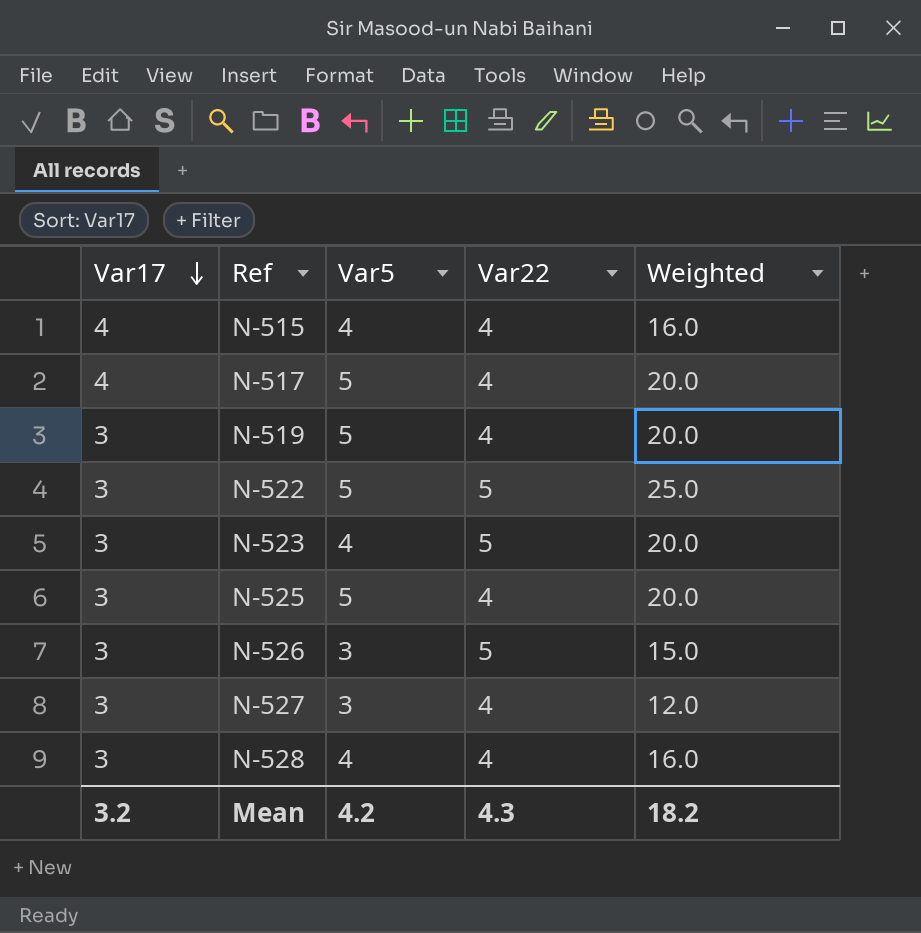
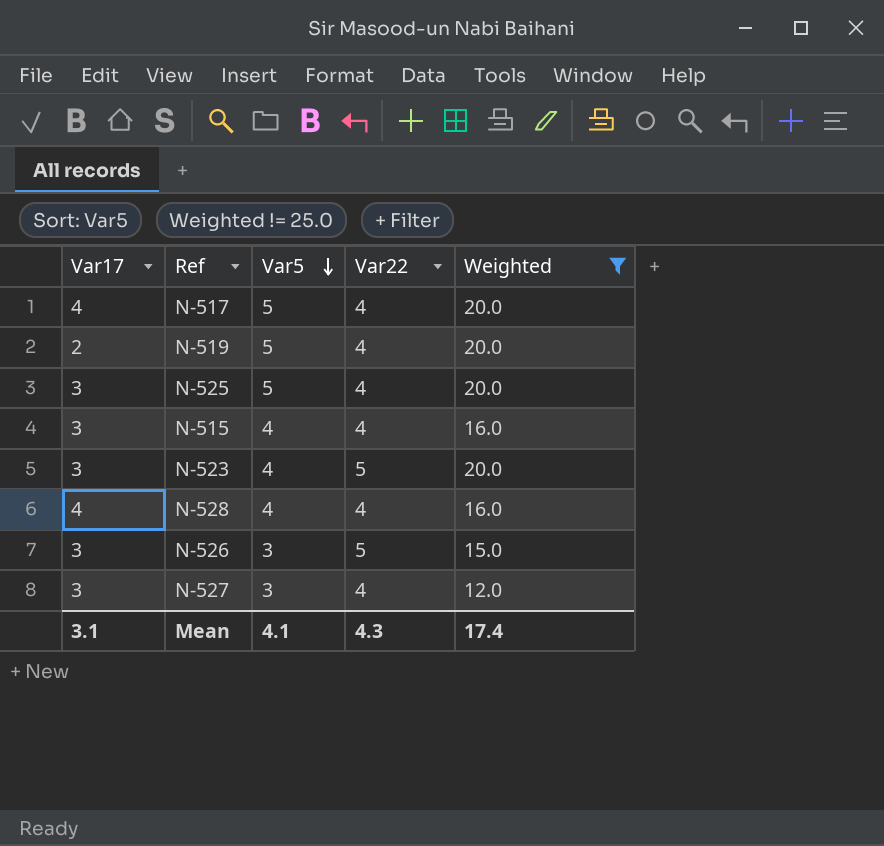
filter: none -> Weighted != 25.0
row order: Var17 descending -> Var5 descending
N-519 | Var17: 3 -> 2
N-515 | Var17: 4 -> 3
N-528 | Var17: 3 -> 4
Mean | Var17: 3.2 -> 3.1
Mean | Var5: 4.2 -> 4.1
Mean | Weighted: 18.2 -> 17.4

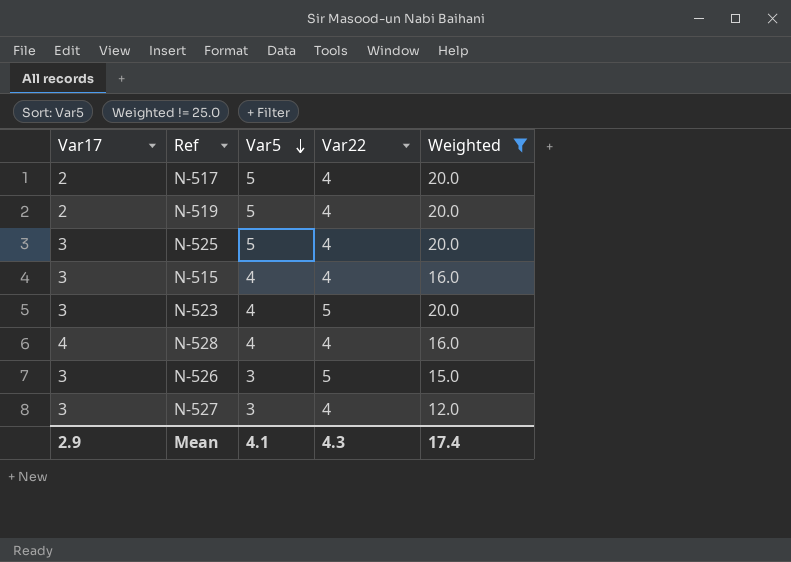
N-517 | Var17: 4 -> 2
Mean | Var17: 3.1 -> 2.9

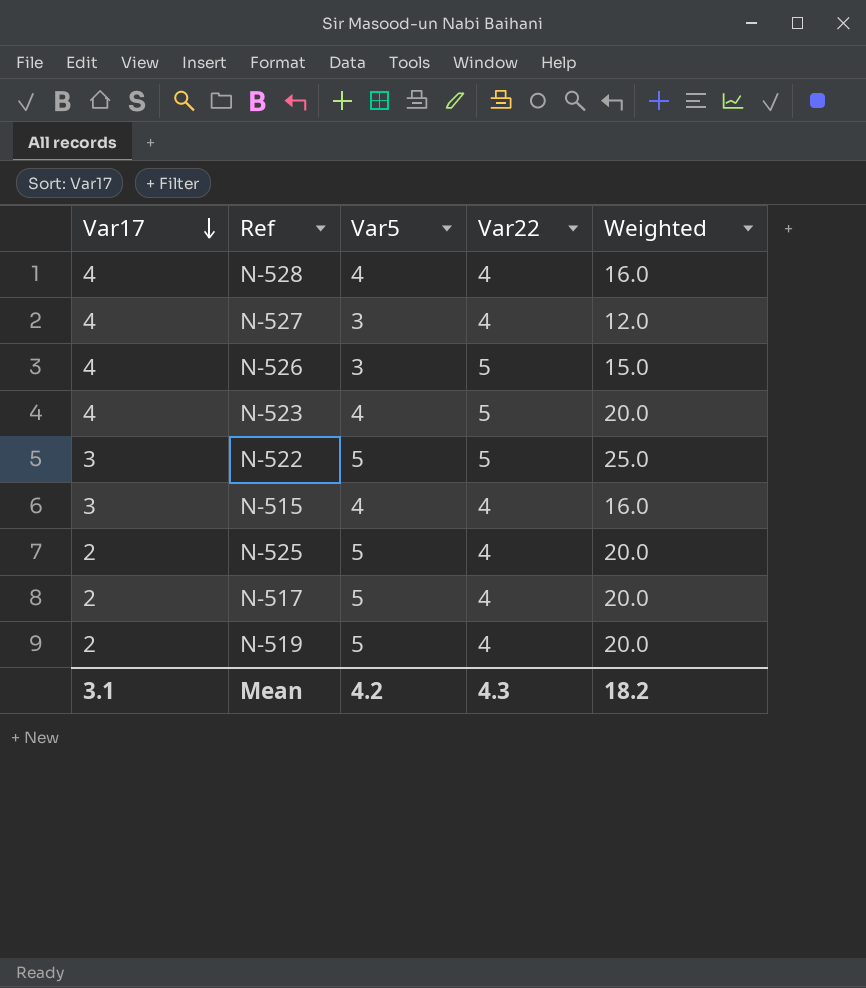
filter: Weighted != 25.0 -> none
row order: Var5 descending -> Var17 descending
N-527 | Var17: 3 -> 4
N-526 | Var17: 3 -> 4
N-523 | Var17: 3 -> 4
N-525 | Var17: 3 -> 2
Mean | Var17: 2.9 -> 3.1
Mean | Var5: 4.1 -> 4.2
Mean | Weighted: 17.4 -> 18.2

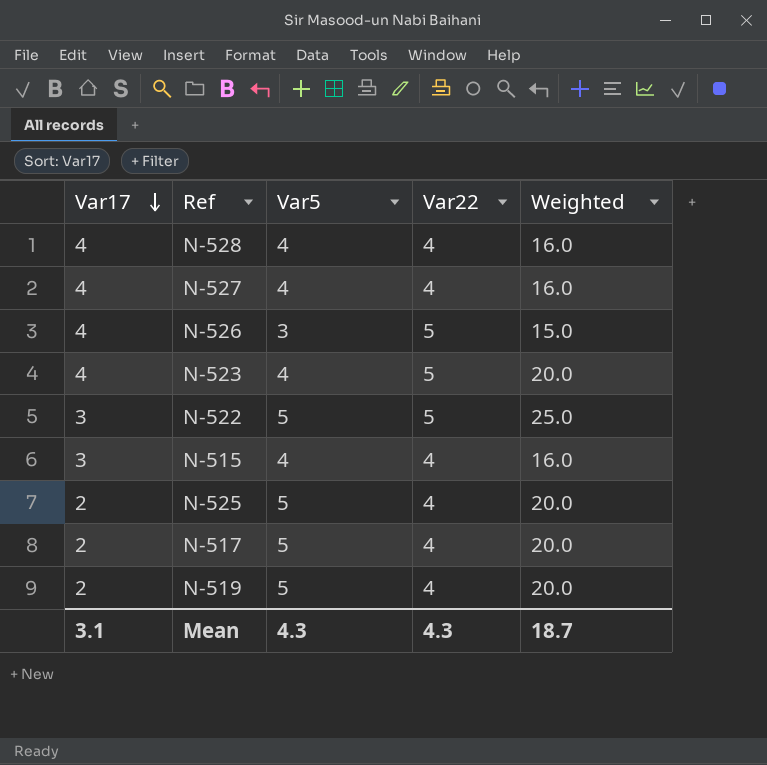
N-527 | Var5: 3 -> 4
N-527 | Weighted: 12.0 -> 16.0
Mean | Var5: 4.2 -> 4.3
Mean | Weighted: 18.2 -> 18.7

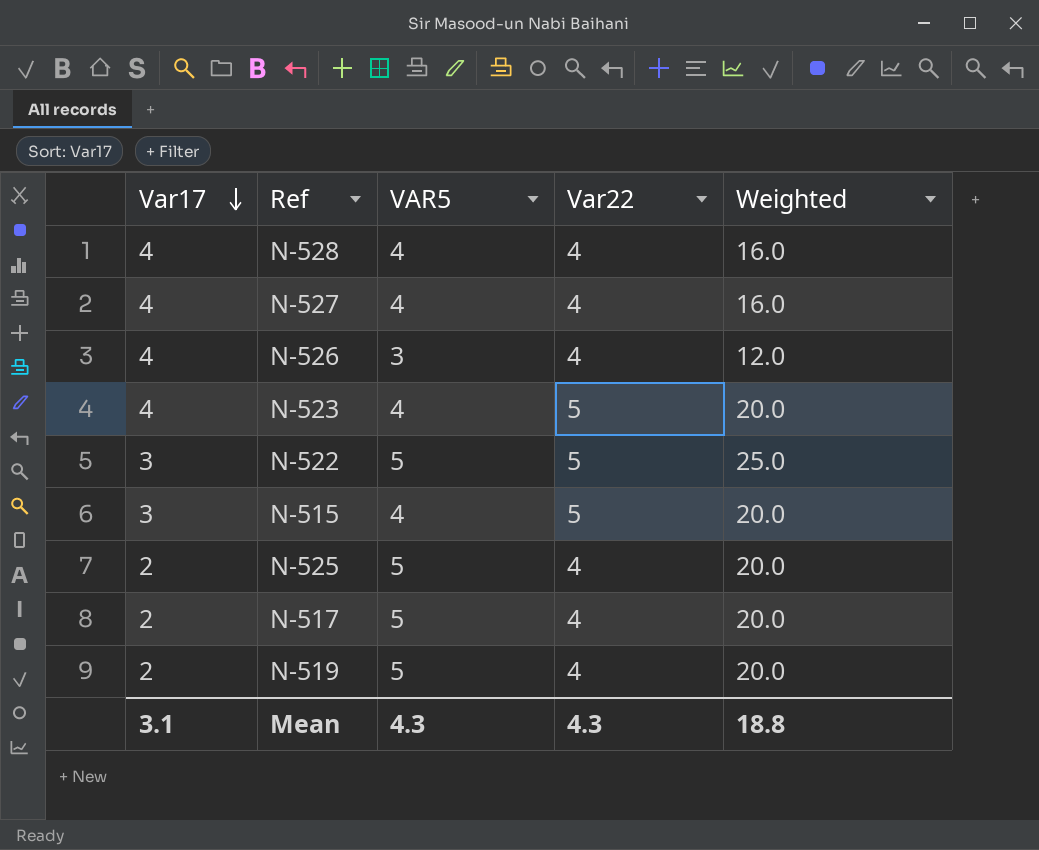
column name: Var5 -> VAR5
N-526 | Var22: 5 -> 4
N-526 | Weighted: 15.0 -> 12.0
N-515 | Var22: 4 -> 5
N-515 | Weighted: 16.0 -> 20.0
Mean | Weighted: 18.7 -> 18.8

